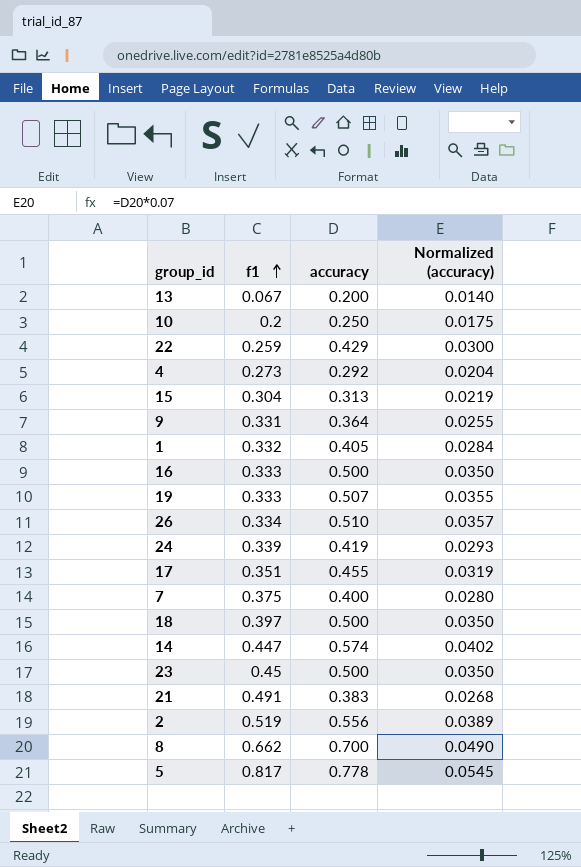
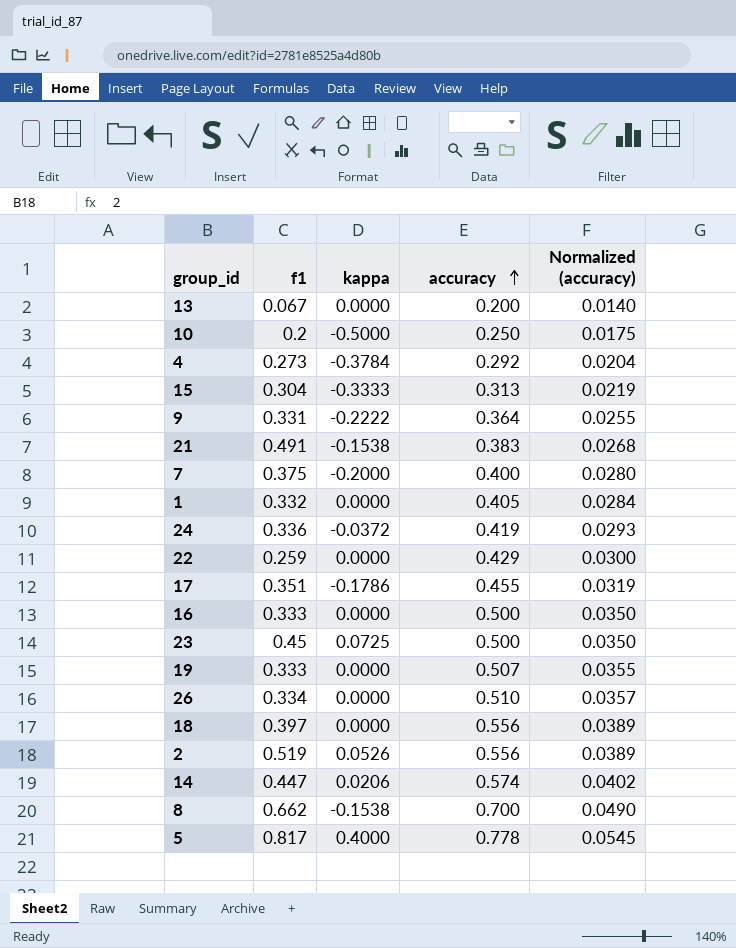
row order: f1 ascending -> accuracy ascending
column kappa | position: none -> 3
24 | f1: 0.339 -> 0.336
18 | accuracy: 0.500 -> 0.556
18 | Normalized (accuracy): 0.0350 -> 0.0389

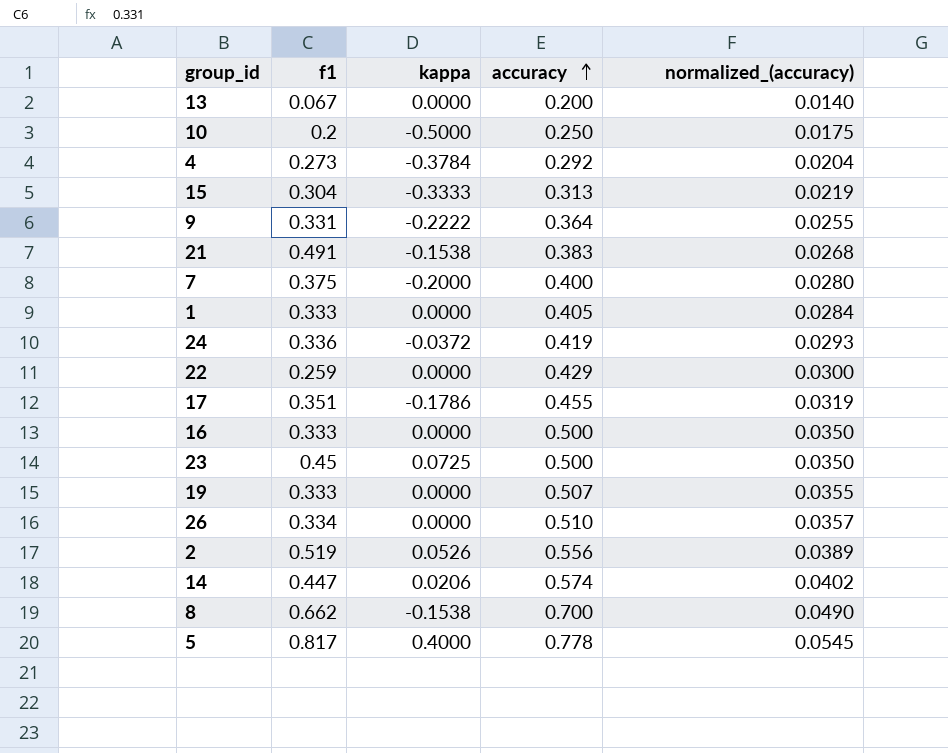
column name: Normalized (accuracy) -> normalized_(accuracy)
row 18: 0.397 | 0.0000 | 0.556 | 0.0389 -> none
1 | f1: 0.332 -> 0.333

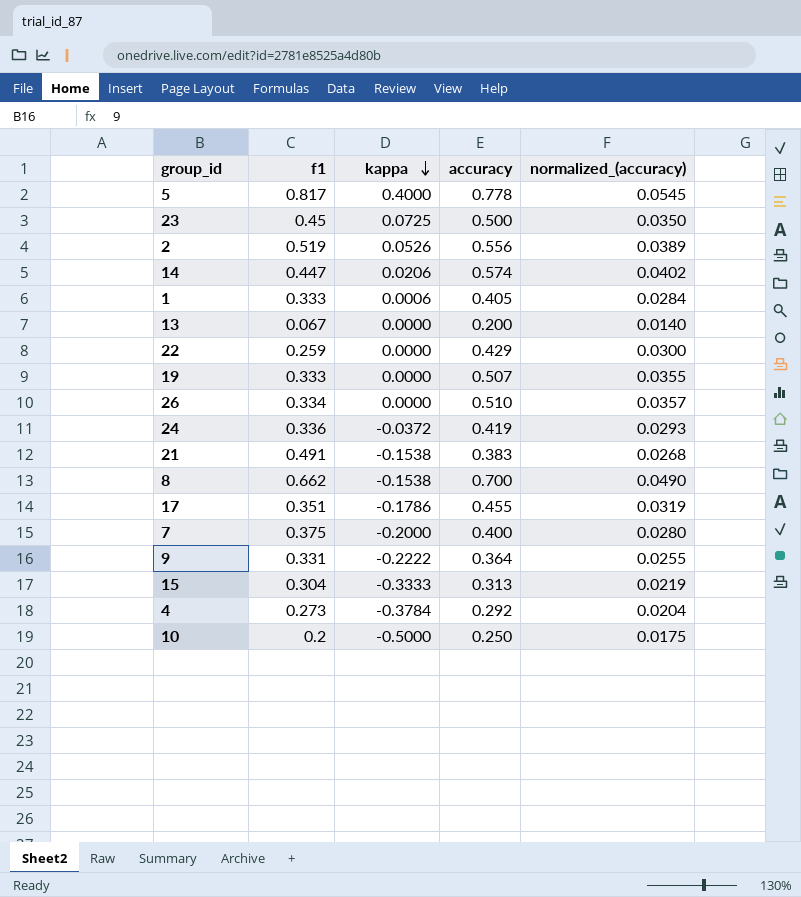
row order: accuracy ascending -> kappa descending
row 16: 0.333 | 0.0000 | 0.500 | 0.0350 -> none
1 | kappa: 0.0000 -> 0.0006

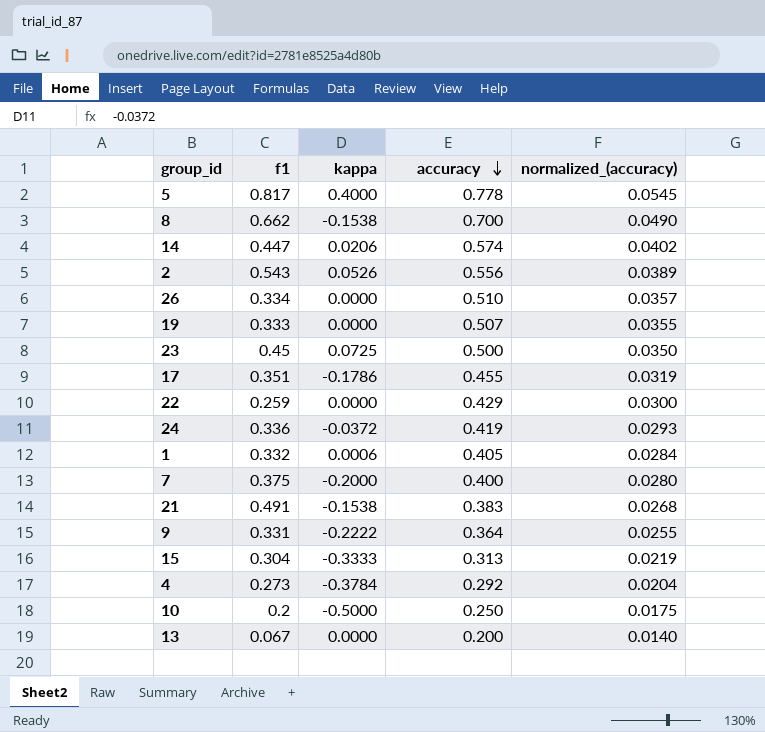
row order: kappa descending -> accuracy descending
2 | f1: 0.519 -> 0.543
1 | f1: 0.333 -> 0.332

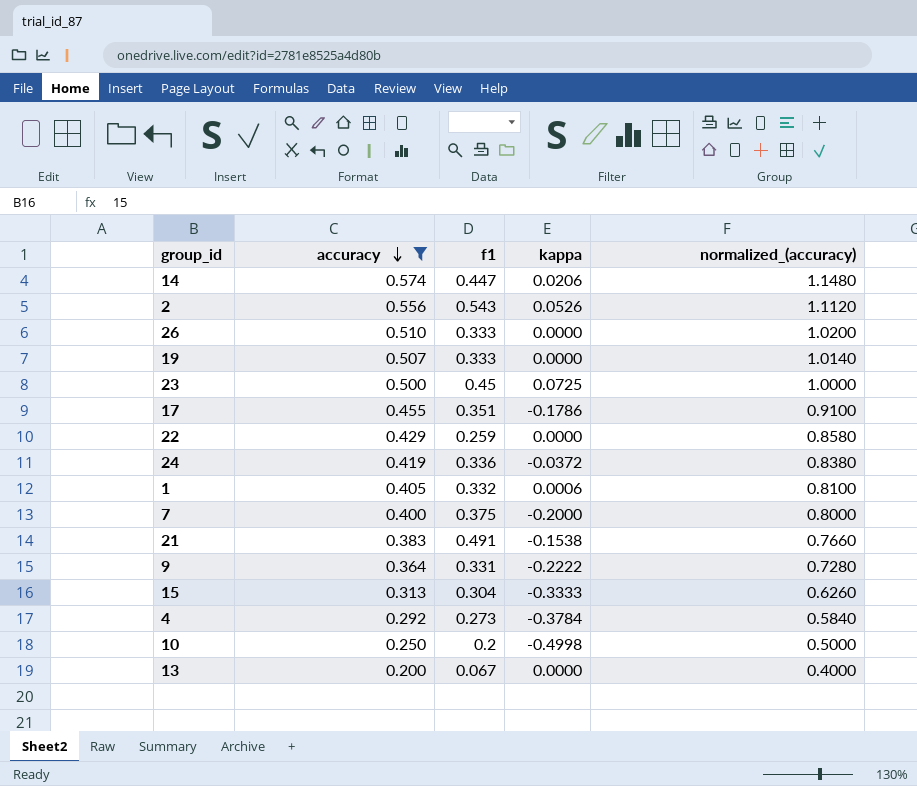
filter: none -> accuracy <= 0.574
column accuracy | position: 4 -> 2
column normalized_(accuracy) | formula: [accuracy] * 0.07 -> [accuracy] * 2
26 | f1: 0.334 -> 0.333
10 | kappa: -0.5000 -> -0.4998

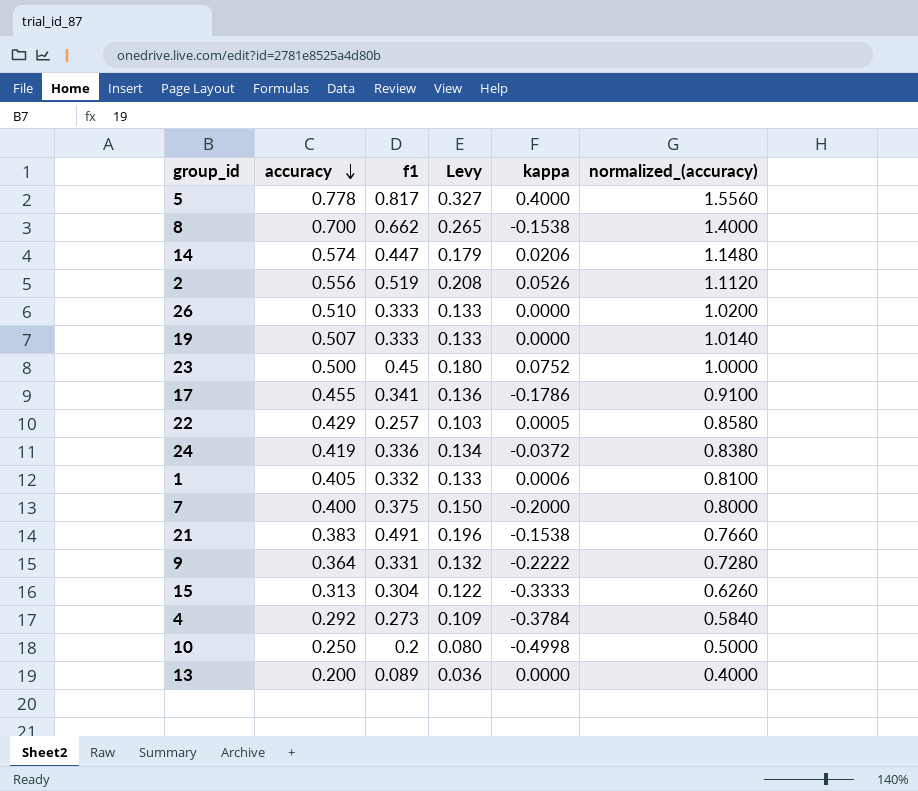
filter: accuracy <= 0.574 -> none
column Levy | formula: none -> [f1] * 0.4
2 | f1: 0.543 -> 0.519
23 | kappa: 0.0725 -> 0.0752
17 | f1: 0.351 -> 0.341
22 | f1: 0.259 -> 0.257
22 | kappa: 0.0000 -> 0.0005
13 | f1: 0.067 -> 0.089

